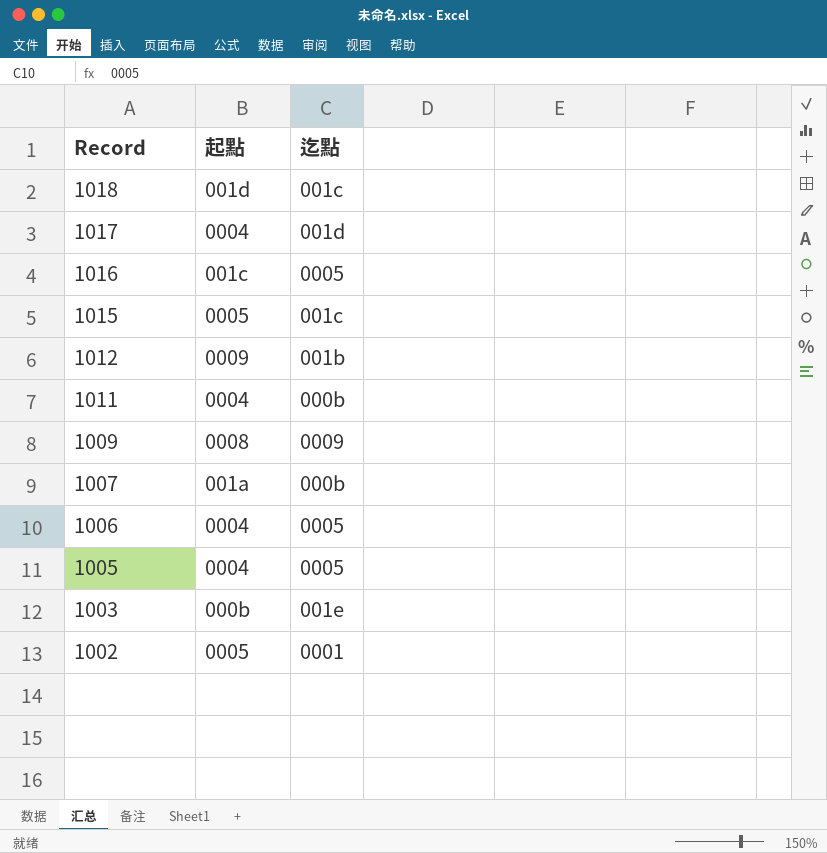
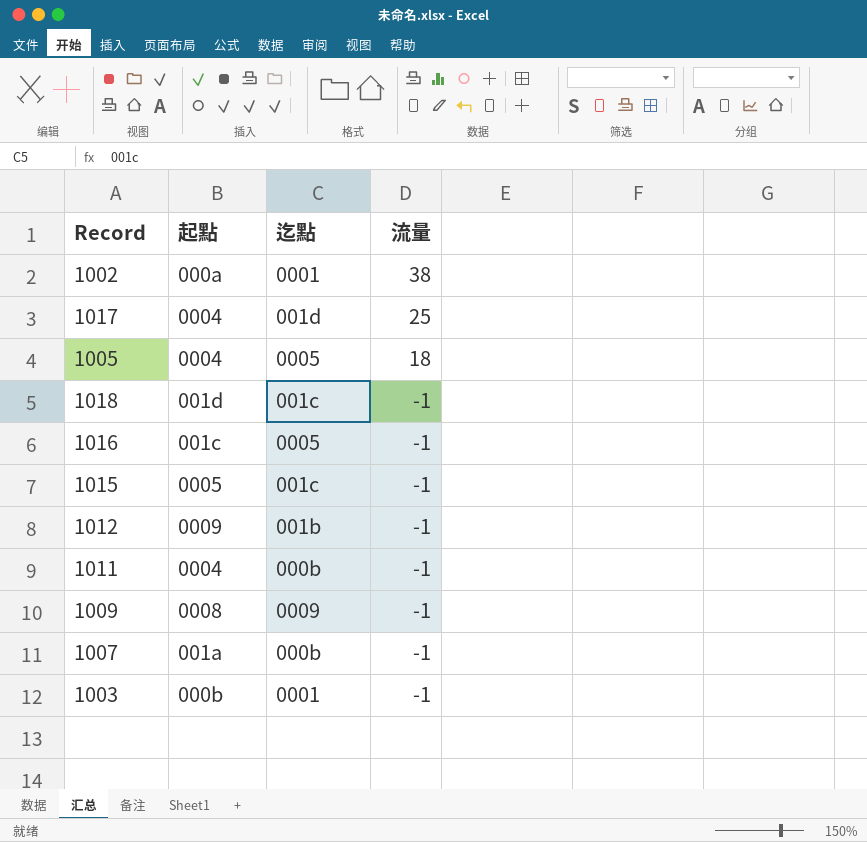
row order: Record descending -> 流量 descending
column 流量 | position: none -> 4
row 1006: 0004 | 0005 -> none
1002 | 起點: 0005 -> 000a
1003 | 迄點: 001e -> 0001

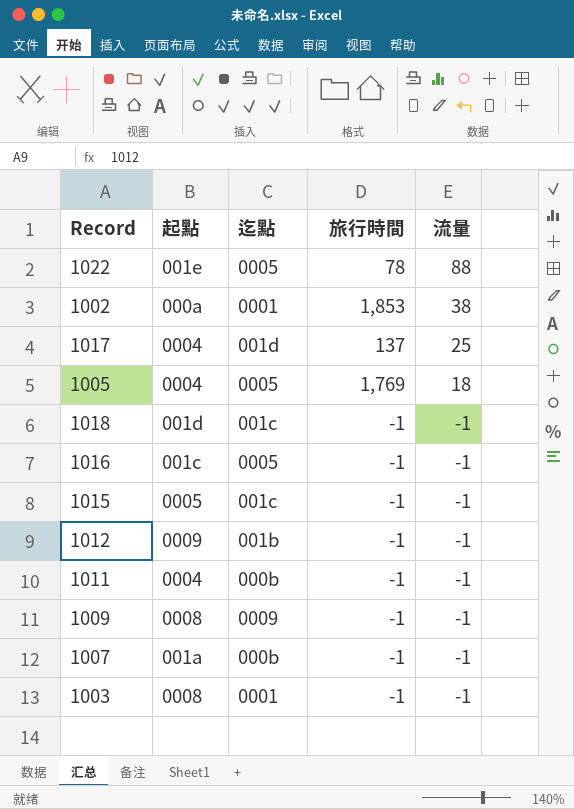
column 旅行時間 | position: none -> 4
row 1022: none -> 001e | 0005 | 78 | 88
1003 | 起點: 000b -> 0008

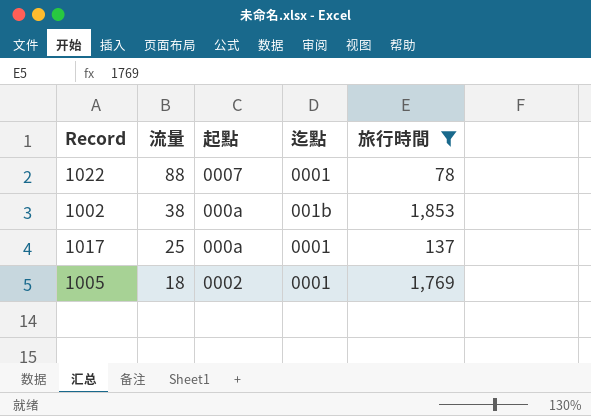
filter: none -> 旅行時間 != -1
column 流量 | position: 5 -> 2
1022 | 起點: 001e -> 0007
1022 | 迄點: 0005 -> 0001
1002 | 迄點: 0001 -> 001b
1017 | 起點: 0004 -> 000a
1017 | 迄點: 001d -> 0001
1005 | 起點: 0004 -> 0002
1005 | 迄點: 0005 -> 0001

